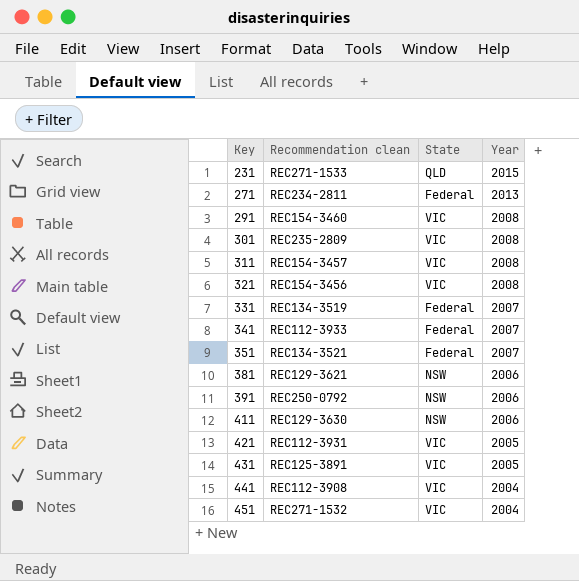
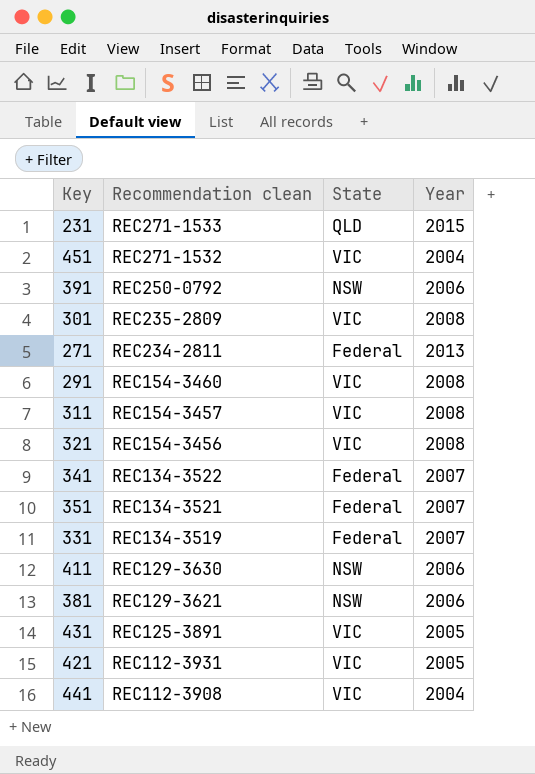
row order: Key ascending -> Recommendation clean descending
341 | Recommendation clean: REC112-3933 -> REC134-3522

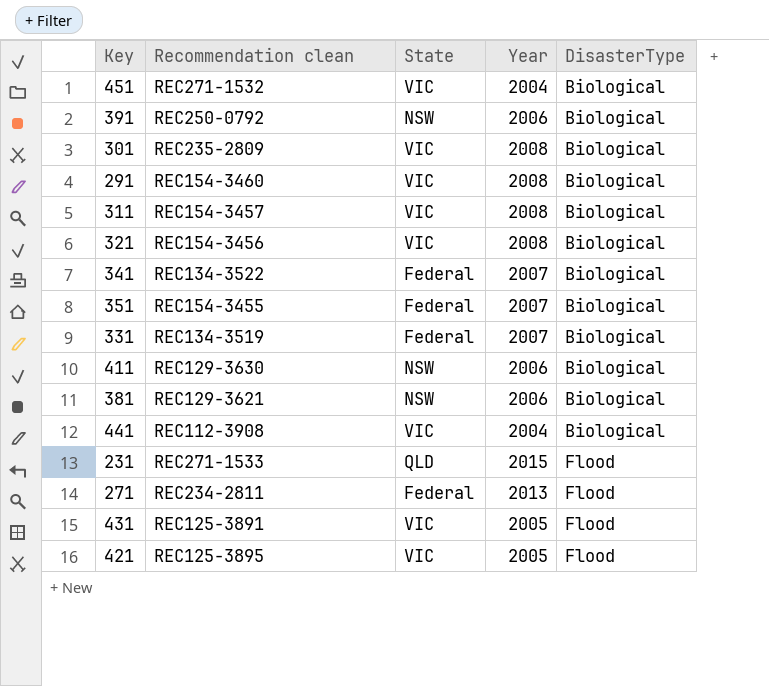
row order: Recommendation clean descending -> DisasterType ascending
column DisasterType | position: none -> 5
351 | Recommendation clean: REC134-3521 -> REC154-3455
421 | Recommendation clean: REC112-3931 -> REC125-3895

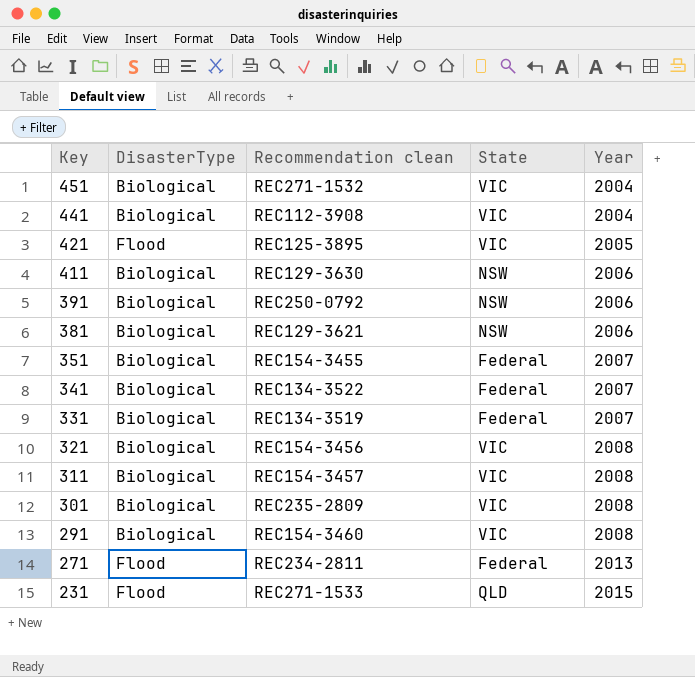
row order: DisasterType ascending -> Key descending
column DisasterType | position: 5 -> 2
row 431: REC125-3891 | VIC | 2005 | Flood -> none

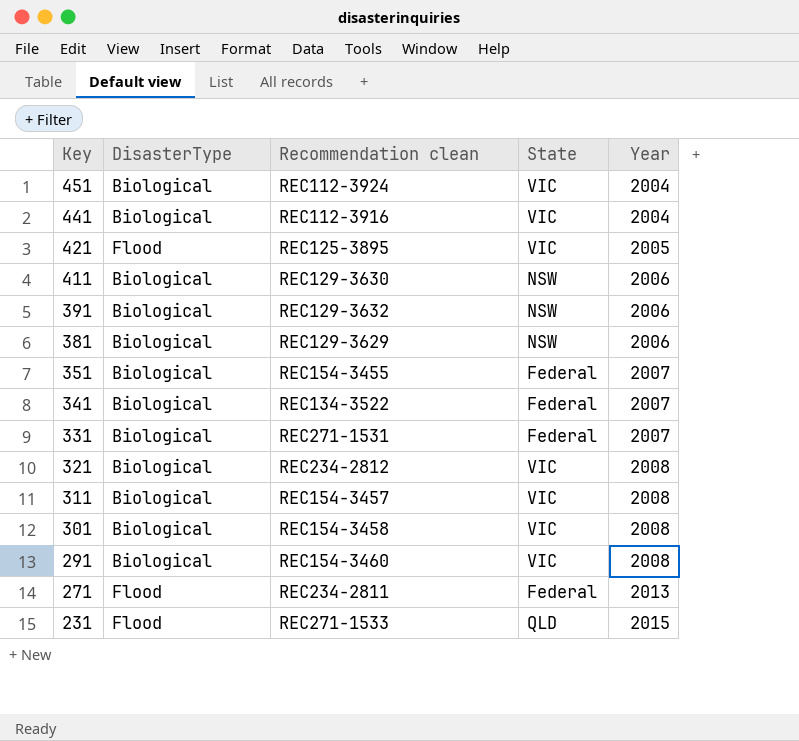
451 | Recommendation clean: REC271-1532 -> REC112-3924
441 | Recommendation clean: REC112-3908 -> REC112-3916
391 | Recommendation clean: REC250-0792 -> REC129-3632
381 | Recommendation clean: REC129-3621 -> REC129-3629
331 | Recommendation clean: REC134-3519 -> REC271-1531
321 | Recommendation clean: REC154-3456 -> REC234-2812
301 | Recommendation clean: REC235-2809 -> REC154-3458

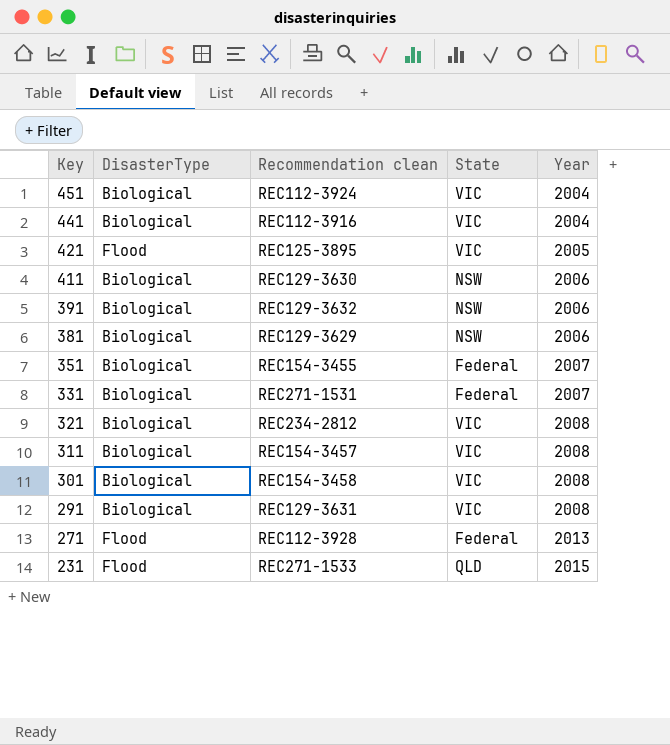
row 341: Biological | REC134-3522 | Federal | 2007 -> none
291 | Recommendation clean: REC154-3460 -> REC129-3631
271 | Recommendation clean: REC234-2811 -> REC112-3928

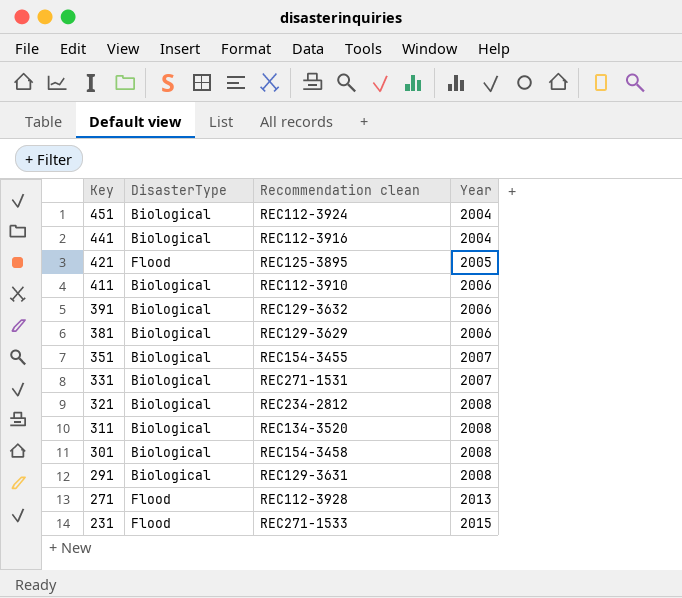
column State | position: 4 -> none
411 | Recommendation clean: REC129-3630 -> REC112-3910
311 | Recommendation clean: REC154-3457 -> REC134-3520

